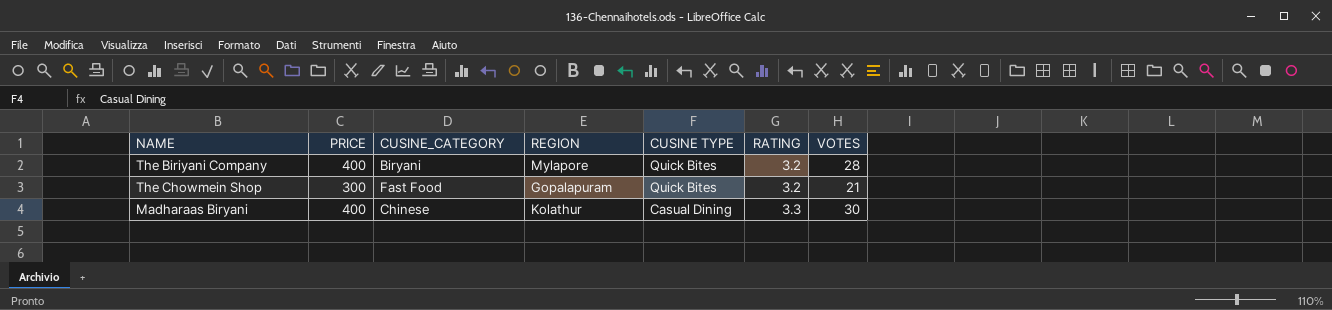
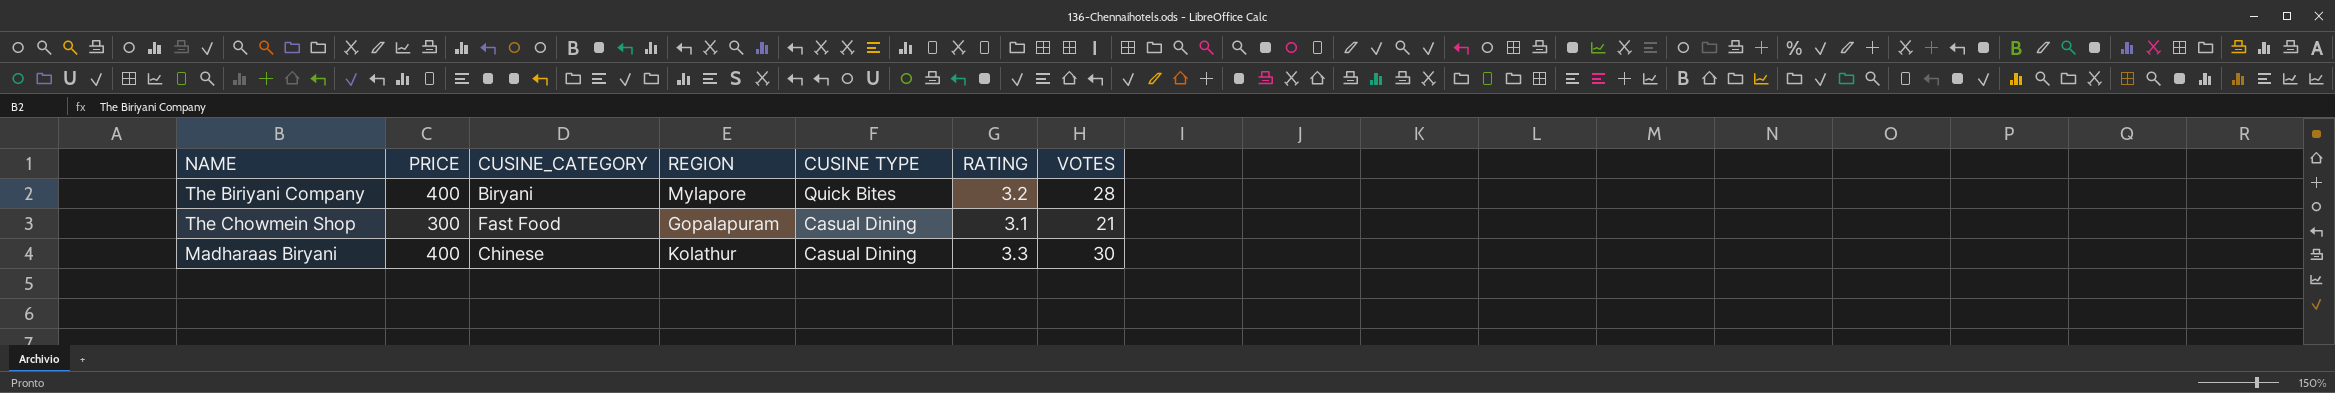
The Chowmein Shop | CUSINE TYPE: Quick Bites -> Casual Dining
The Chowmein Shop | RATING: 3.2 -> 3.1

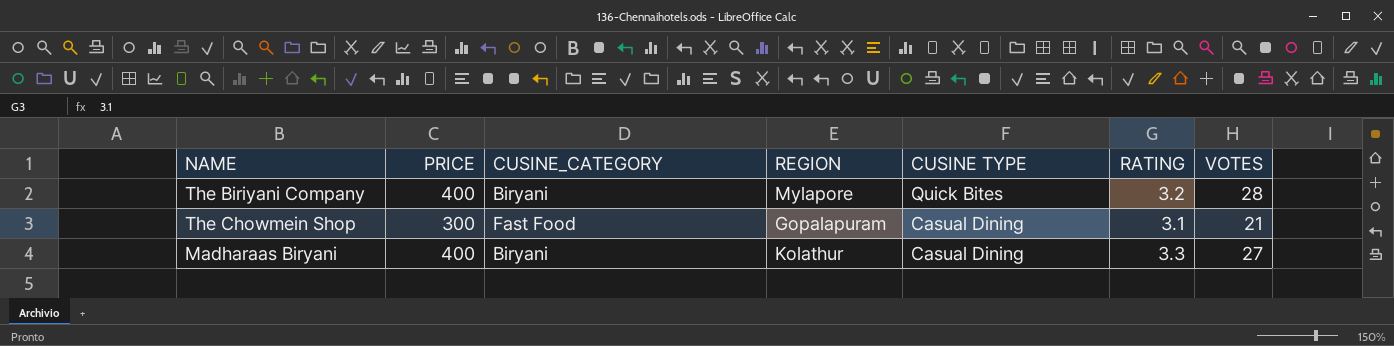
Madharaas Biryani | CUSINE_CATEGORY: Chinese -> Biryani
Madharaas Biryani | VOTES: 30 -> 27

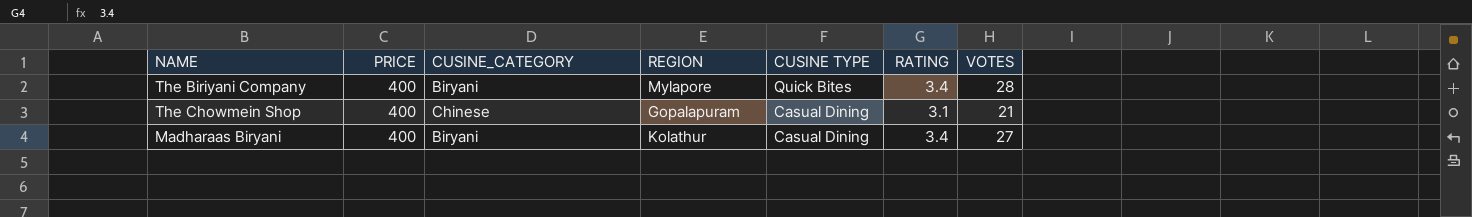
The Biriyani Company | RATING: 3.2 -> 3.4
The Chowmein Shop | PRICE: 300 -> 400
The Chowmein Shop | CUSINE_CATEGORY: Fast Food -> Chinese
Madharaas Biryani | RATING: 3.3 -> 3.4

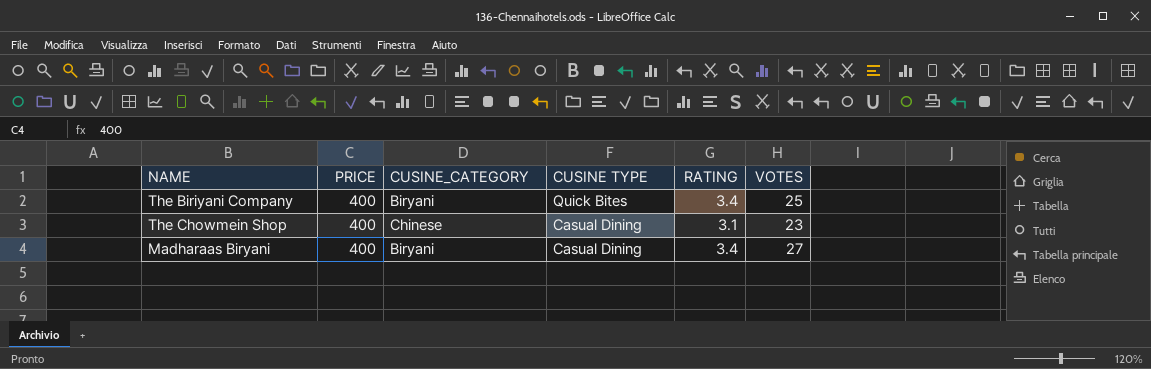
column REGION | position: 4 -> none
The Biriyani Company | VOTES: 28 -> 25
The Chowmein Shop | VOTES: 21 -> 23

